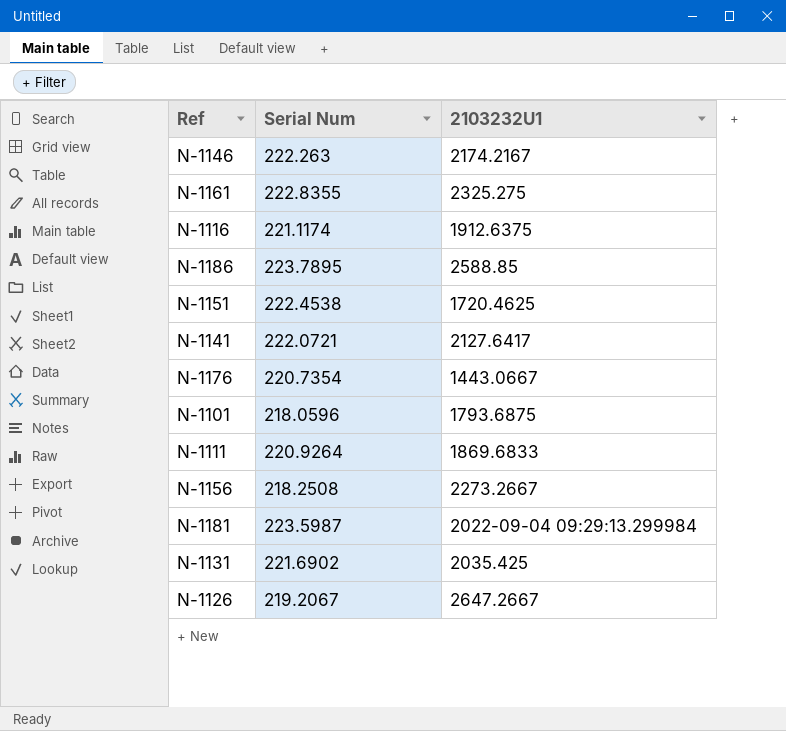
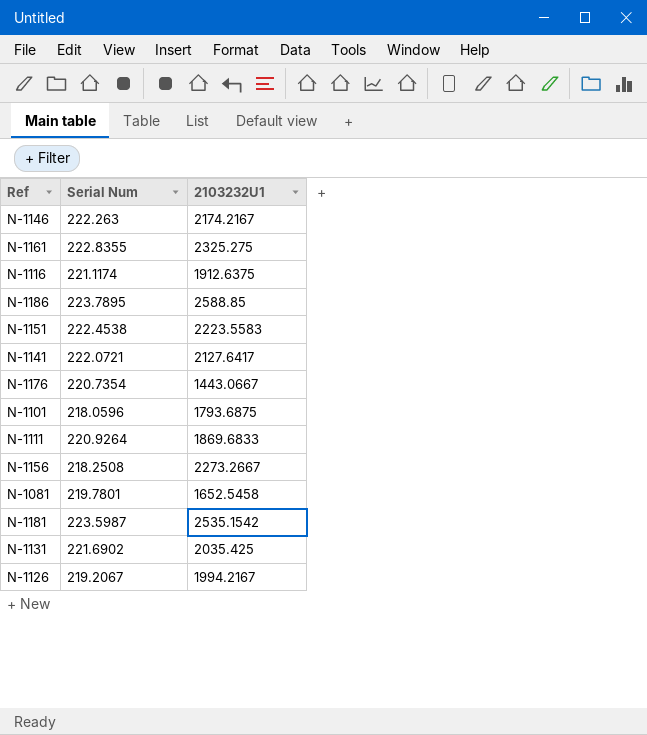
N-1151 | 2103232U1: 1720.4625 -> 2223.5583
row N-1081: none -> 219.7801 | 1652.5458
N-1181 | 2103232U1: 2022-09-04 09:29:13.299984 -> 2535.1542
N-1126 | 2103232U1: 2647.2667 -> 1994.2167

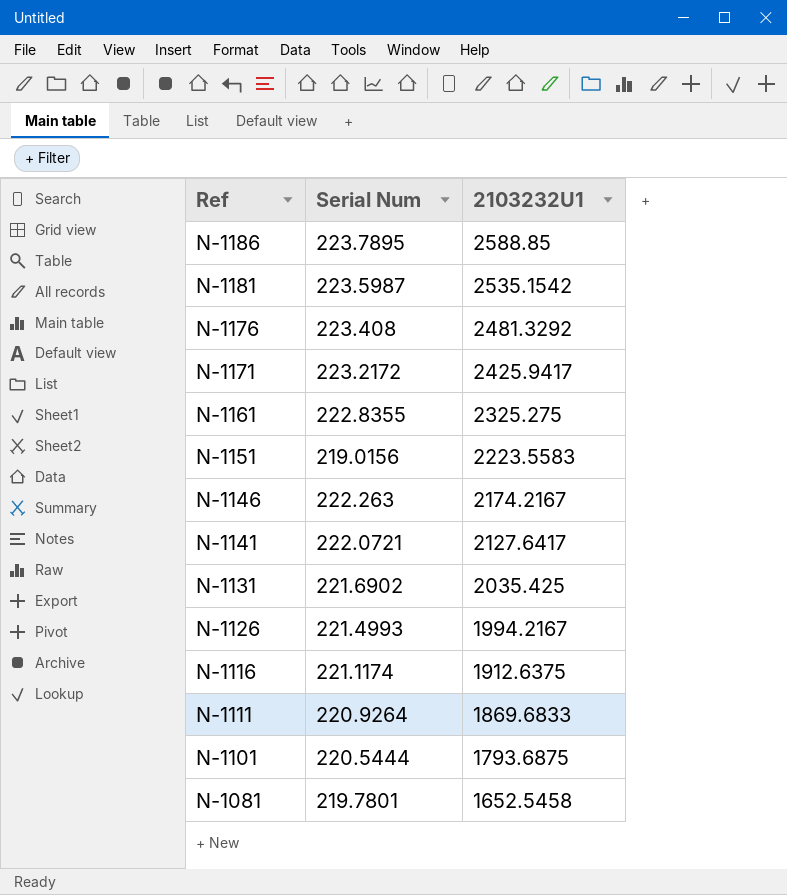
row order: none -> Ref descending
row N-1156: 218.2508 | 2273.2667 -> none
N-1176 | Serial Num: 220.7354 -> 223.408
N-1176 | 2103232U1: 1443.0667 -> 2481.3292
row N-1171: none -> 223.2172 | 2425.9417
N-1151 | Serial Num: 222.4538 -> 219.0156
N-1126 | Serial Num: 219.2067 -> 221.4993
N-1101 | Serial Num: 218.0596 -> 220.5444

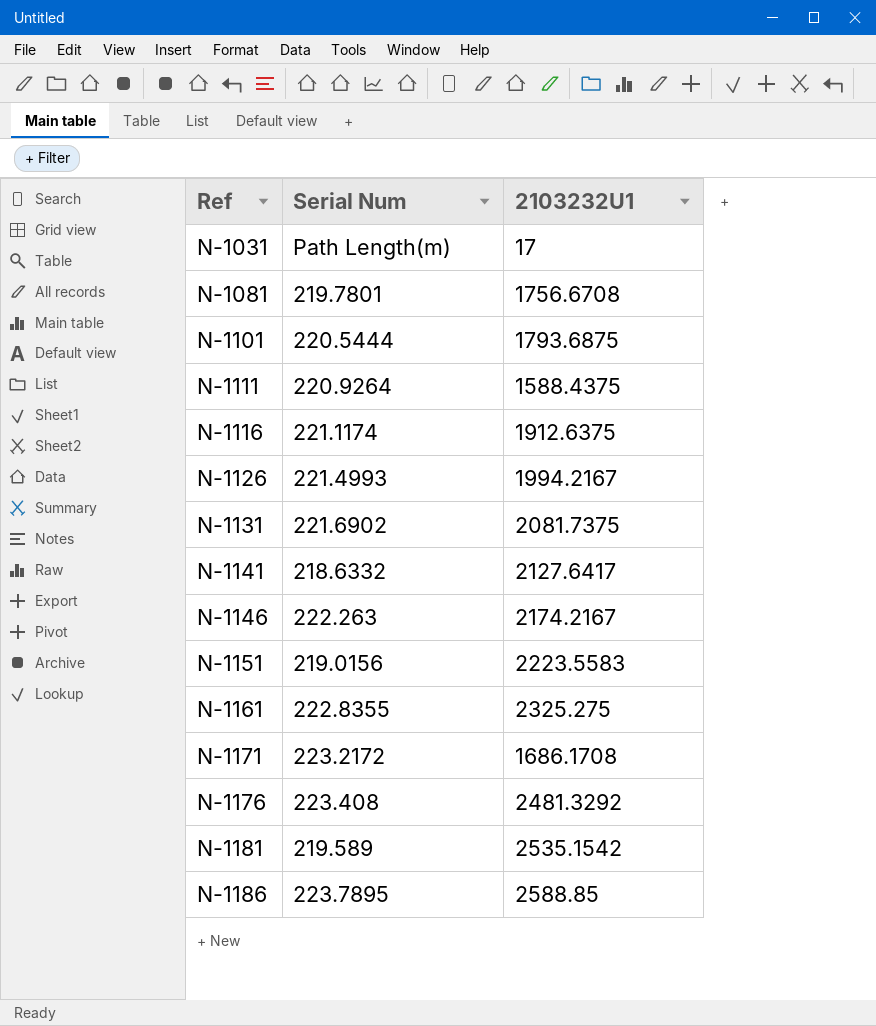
row order: Ref descending -> Ref ascending
row N-1031: none -> Path Length(m) | 17
N-1081 | 2103232U1: 1652.5458 -> 1756.6708
N-1111 | 2103232U1: 1869.6833 -> 1588.4375
N-1131 | 2103232U1: 2035.425 -> 2081.7375
N-1141 | Serial Num: 222.0721 -> 218.6332
N-1171 | 2103232U1: 2425.9417 -> 1686.1708
N-1181 | Serial Num: 223.5987 -> 219.589

